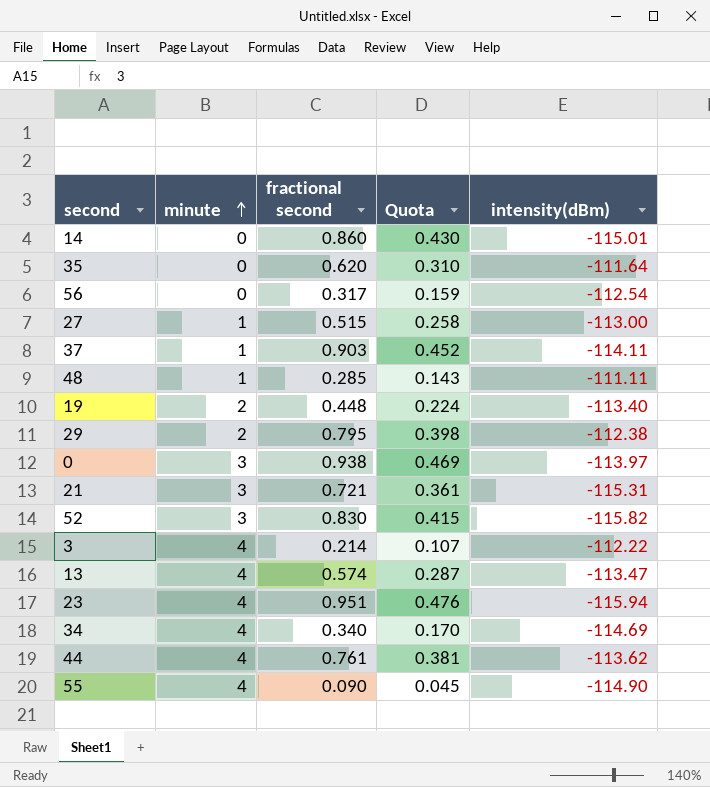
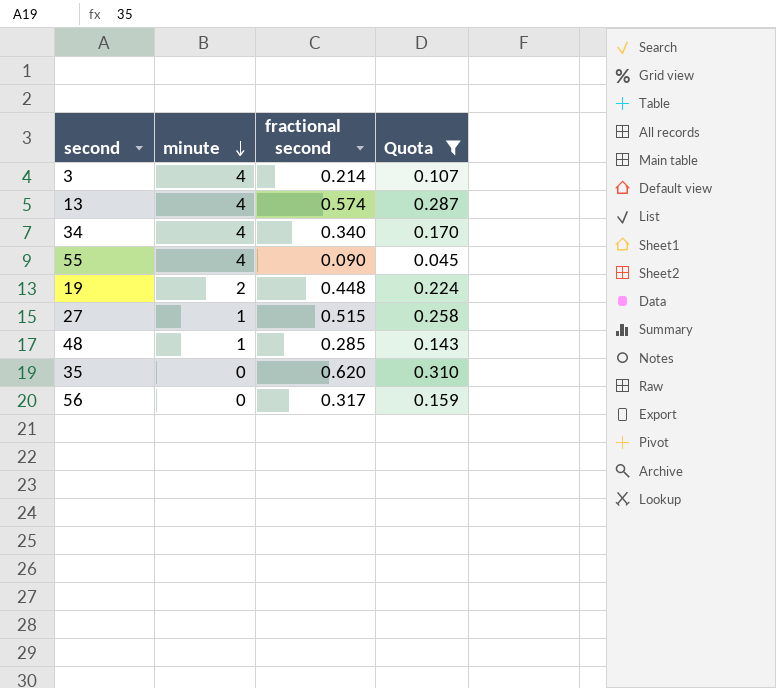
filter: none -> Quota <= 0.310
row order: minute ascending -> minute descending
column intensity(dBm) | position: 5 -> none

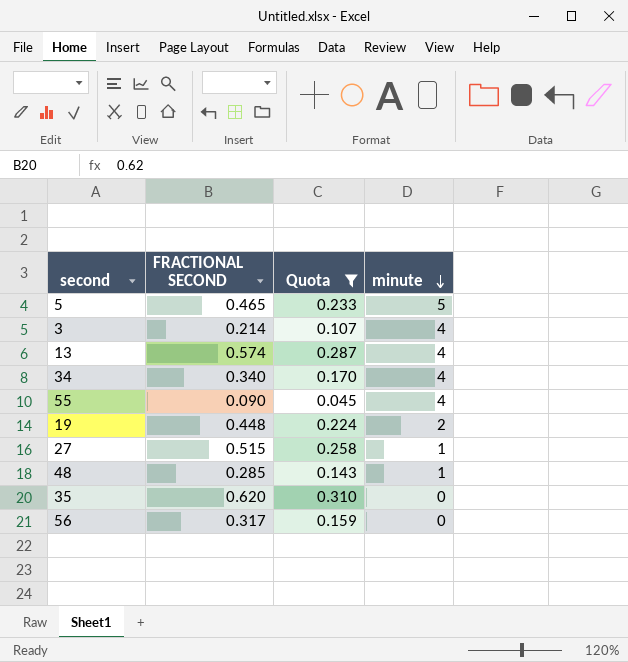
column name: fractional second -> FRACTIONAL SECOND
column minute | position: 2 -> 4
row 5: none -> 0.465 | 0.233 | 5

